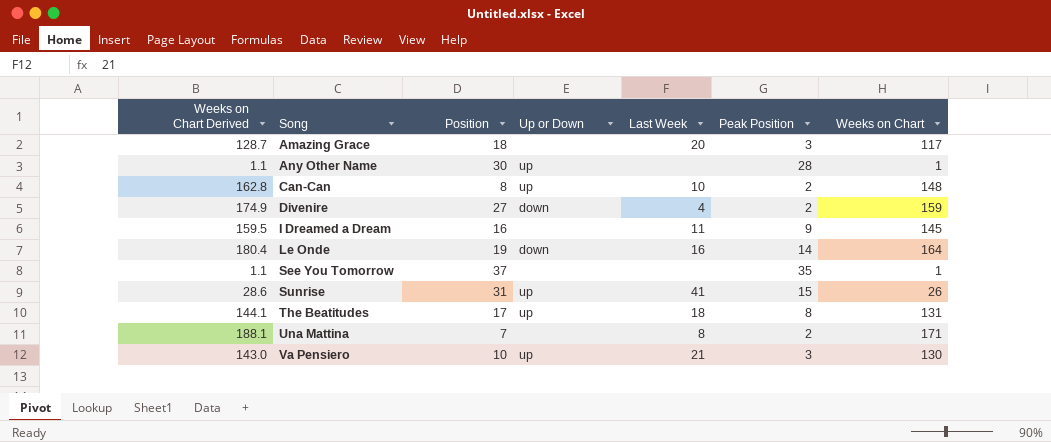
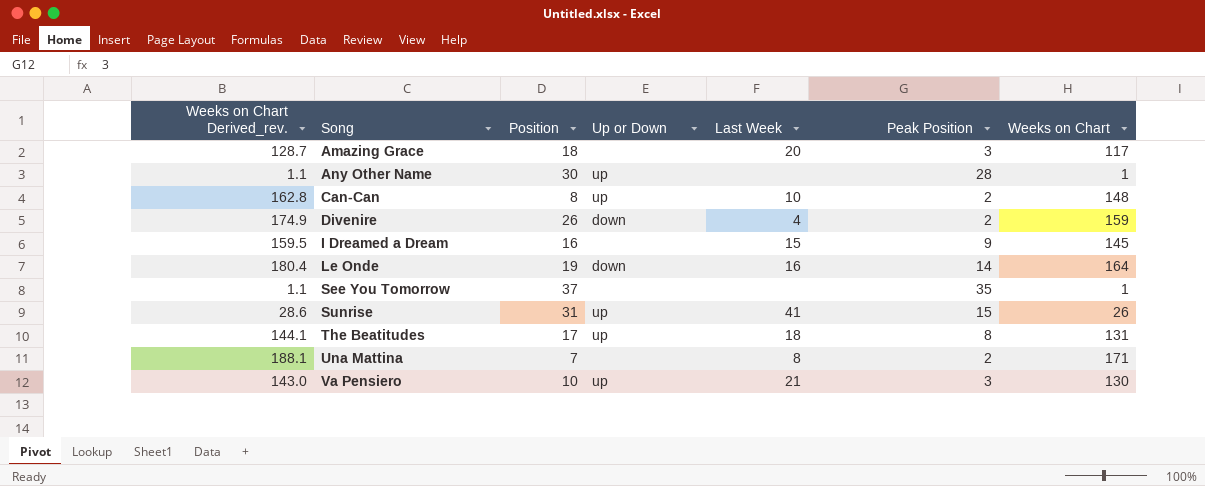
column name: Weeks on Chart Derived -> Weeks on Chart Derived_rev.
Divenire | Position: 27 -> 26
I Dreamed a Dream | Last Week: 11 -> 15

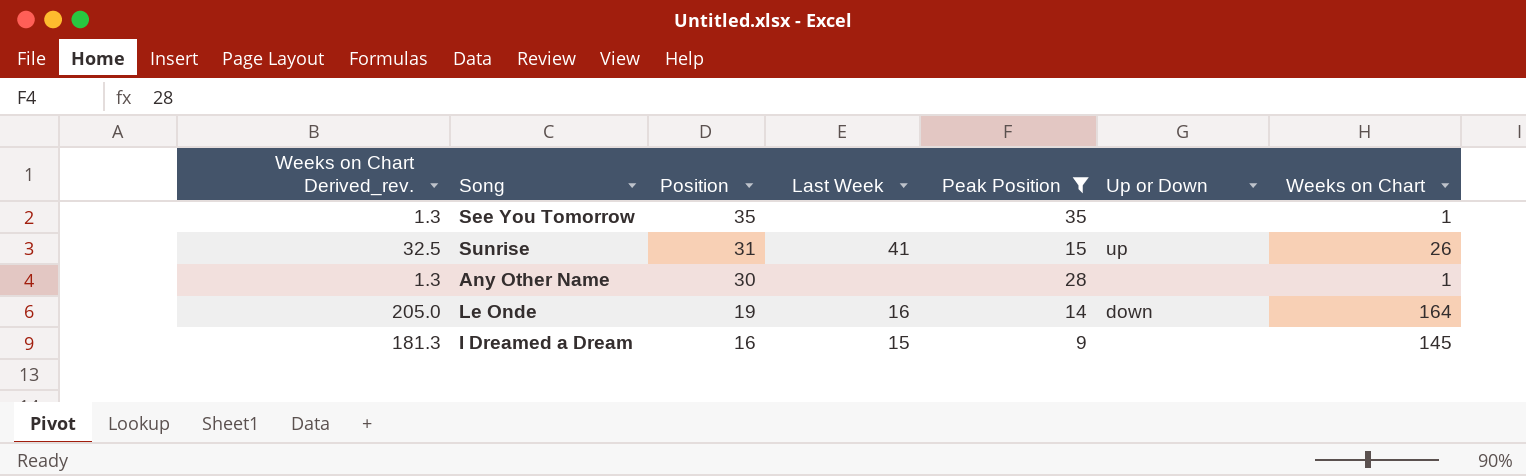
filter: none -> Peak Position >= 9
row order: Song ascending -> Position descending
column Weeks on Chart Derived_rev. | formula: [Weeks on Chart] * 1.1 -> [Weeks on Chart] * 1.25
column Up or Down | position: 4 -> 6
See You Tomorrow | Position: 37 -> 35
Any Other Name | Up or Down: up -> none

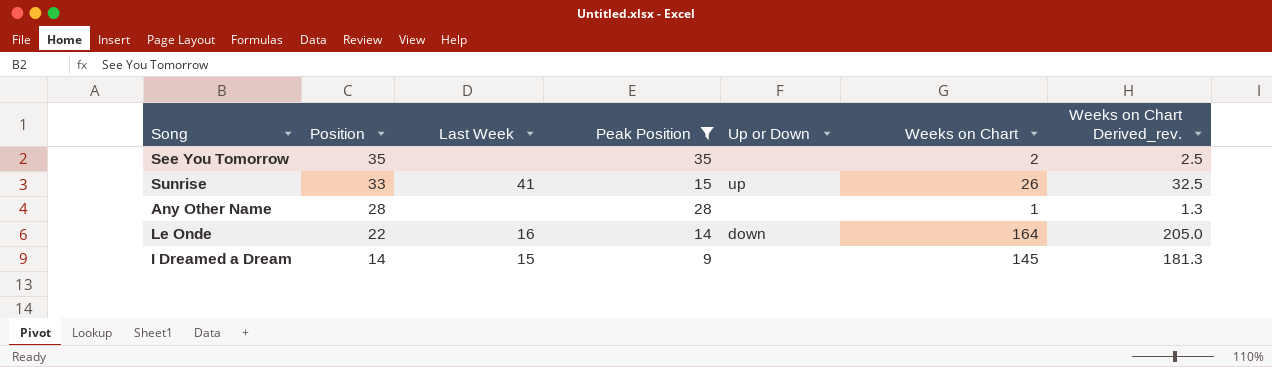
column Weeks on Chart Derived_rev. | position: 1 -> 7
See You Tomorrow | Weeks on Chart: 1 -> 2
See You Tomorrow | Weeks on Chart Derived_rev.: 1.3 -> 2.5
Sunrise | Position: 31 -> 33
Any Other Name | Position: 30 -> 28
Le Onde | Position: 19 -> 22
I Dreamed a Dream | Position: 16 -> 14

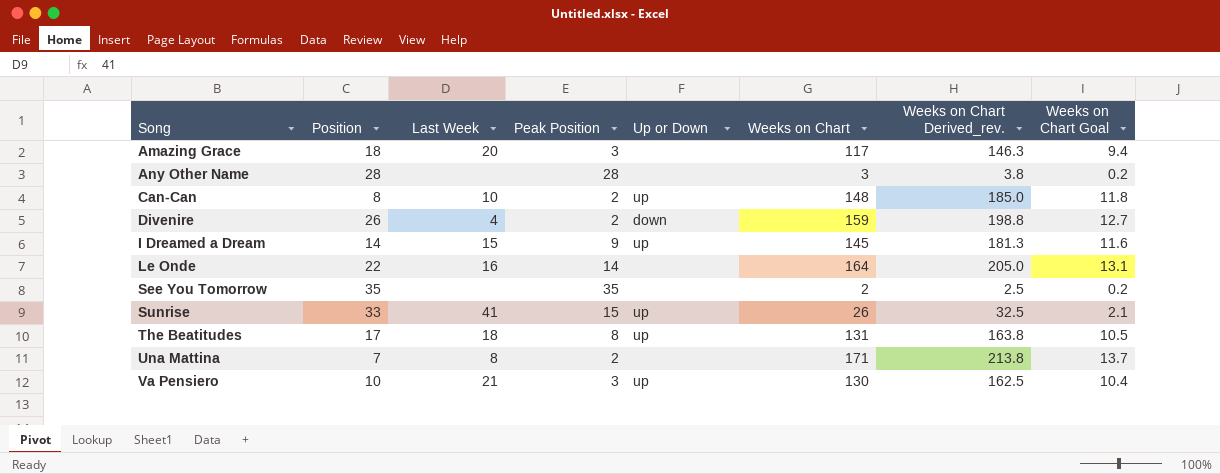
filter: Peak Position >= 9 -> none
row order: Position descending -> Song ascending
column Weeks on Chart Goal | formula: none -> [Weeks on Chart] * 0.08
Any Other Name | Weeks on Chart: 1 -> 3
Any Other Name | Weeks on Chart Derived_rev.: 1.3 -> 3.8
I Dreamed a Dream | Up or Down: none -> up
Le Onde | Up or Down: down -> none

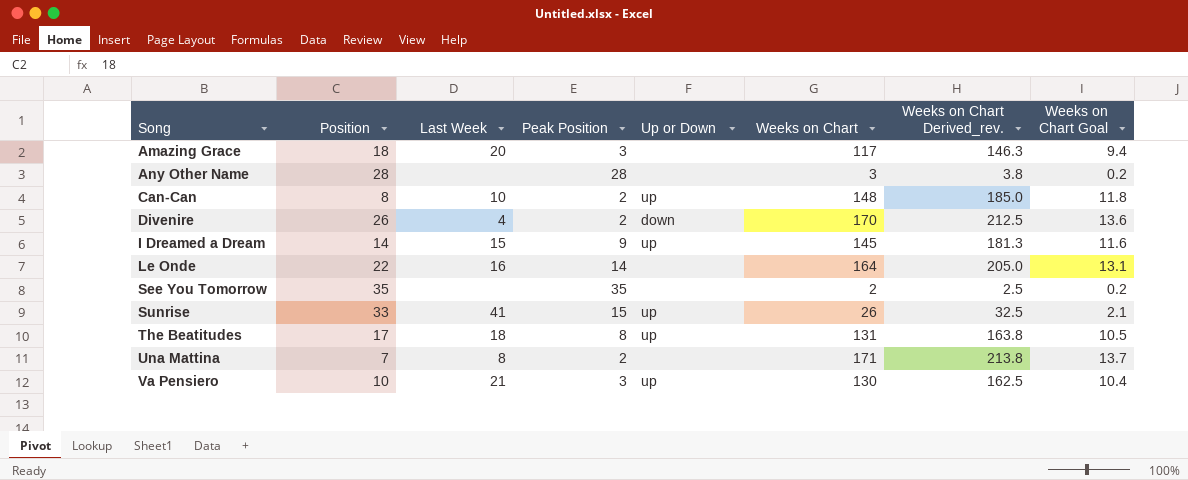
Divenire | Weeks on Chart: 159 -> 170
Divenire | Weeks on Chart Derived_rev.: 198.8 -> 212.5
Divenire | Weeks on Chart Goal: 12.7 -> 13.6

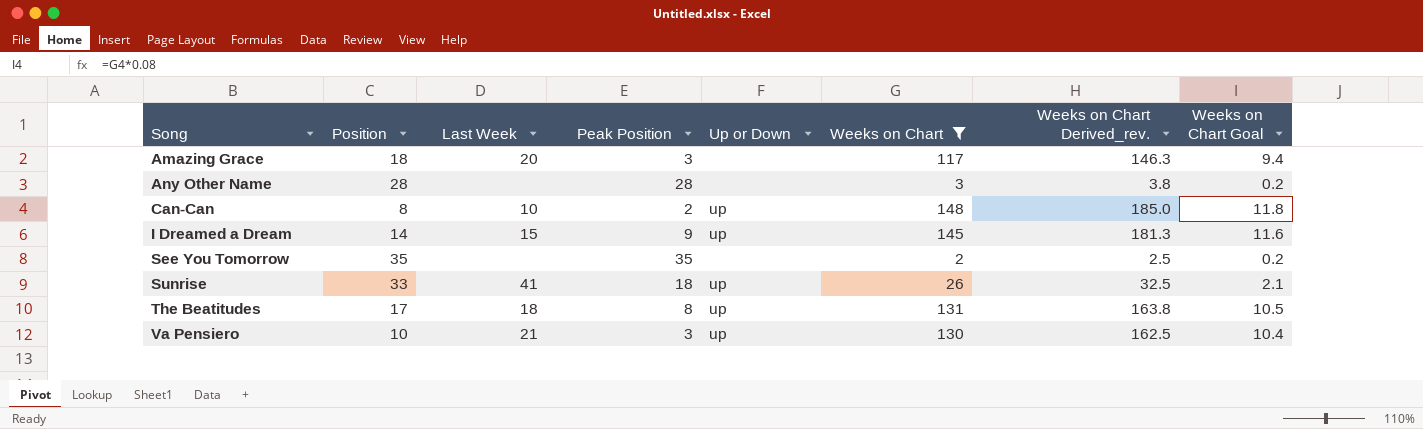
filter: none -> Weeks on Chart <= 148
Sunrise | Peak Position: 15 -> 18

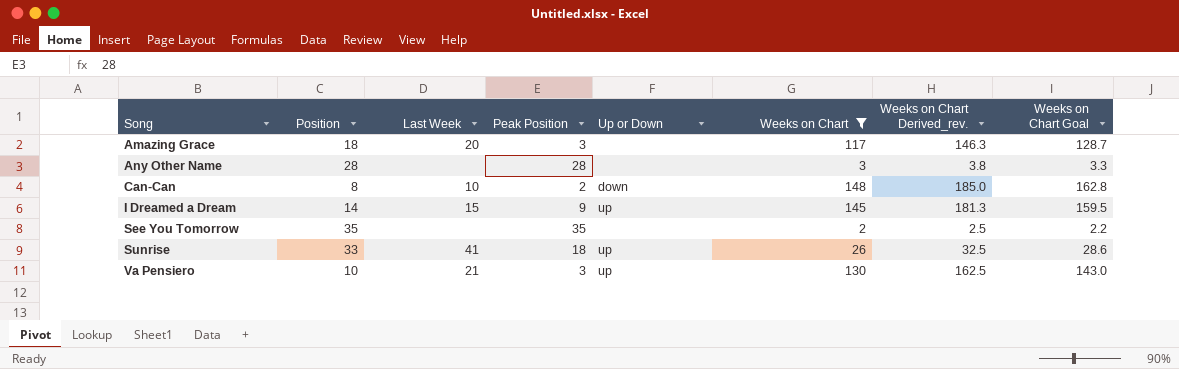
column Weeks on Chart Goal | formula: [Weeks on Chart] * 0.08 -> [Weeks on Chart] * 1.1
row The Beatitudes: 17 | 18 | 8 | up | 131 | 163.8 | 10.5 -> none
Can-Can | Up or Down: up -> down

